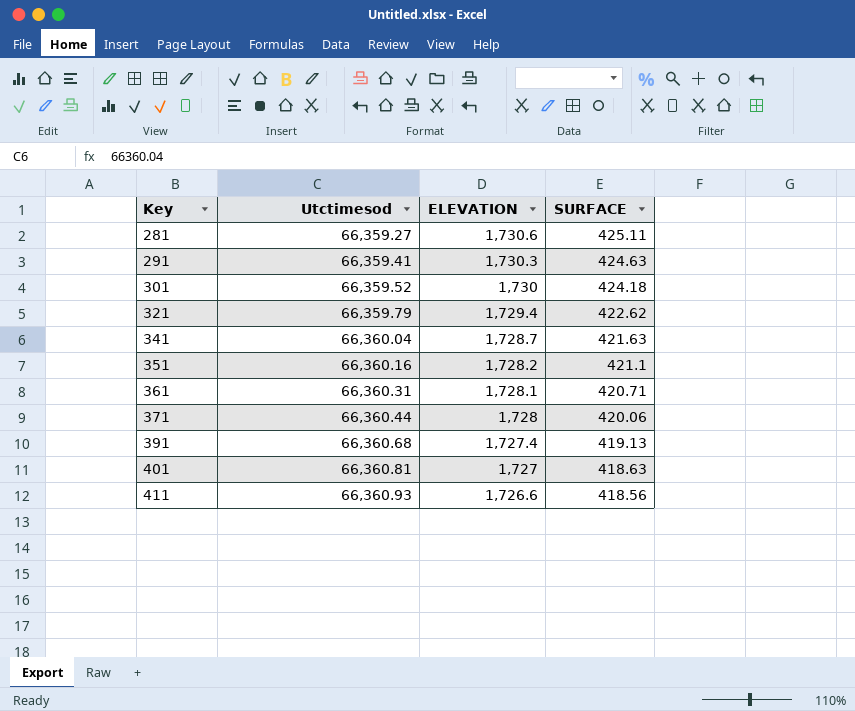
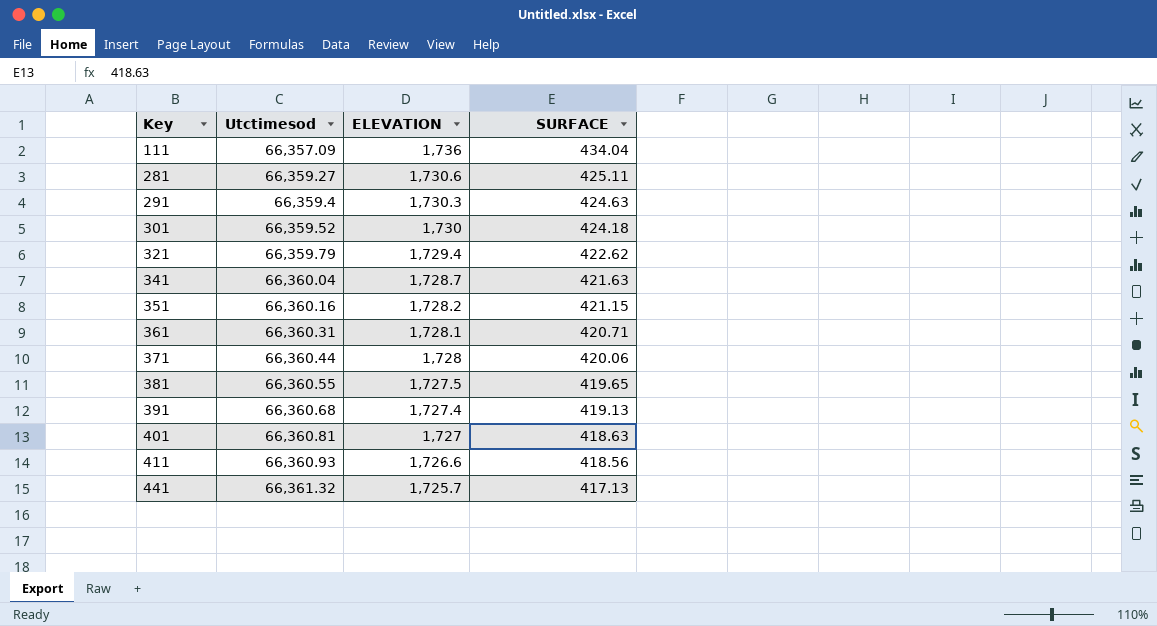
row 111: none -> 66,357.09 | 1,736 | 434.04
291 | Utctimesod: 66,359.41 -> 66,359.4
351 | SURFACE: 421.1 -> 421.15
row 381: none -> 66,360.55 | 1,727.5 | 419.65
row 441: none -> 66,361.32 | 1,725.7 | 417.13

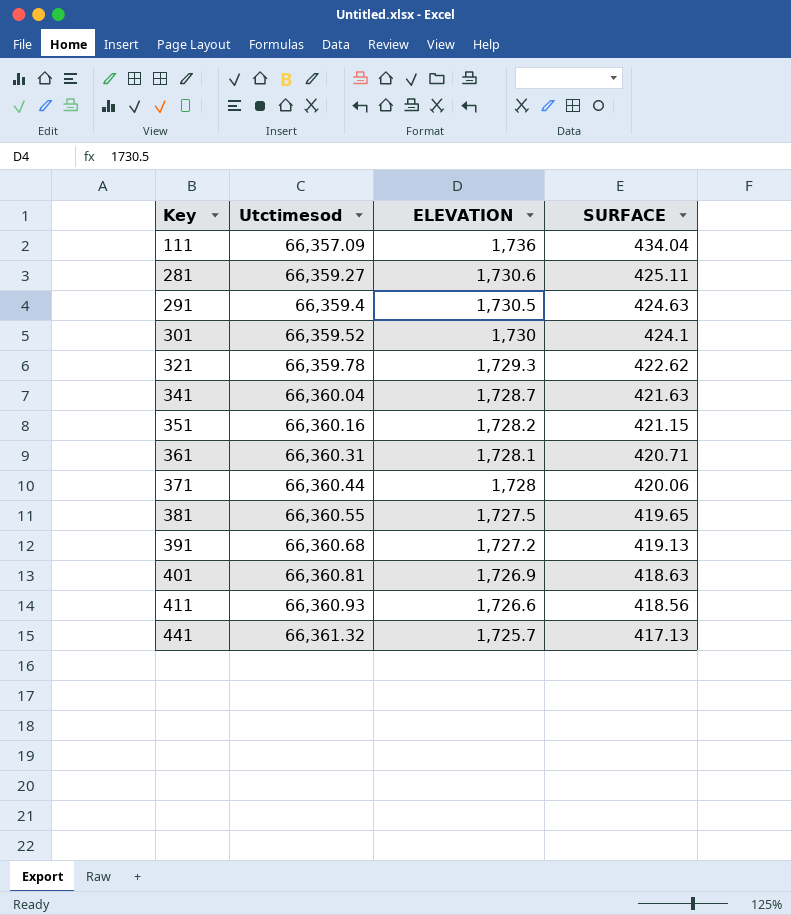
291 | ELEVATION: 1,730.3 -> 1,730.5
301 | SURFACE: 424.18 -> 424.1
321 | Utctimesod: 66,359.79 -> 66,359.78
321 | ELEVATION: 1,729.4 -> 1,729.3
391 | ELEVATION: 1,727.4 -> 1,727.2
401 | ELEVATION: 1,727 -> 1,726.9

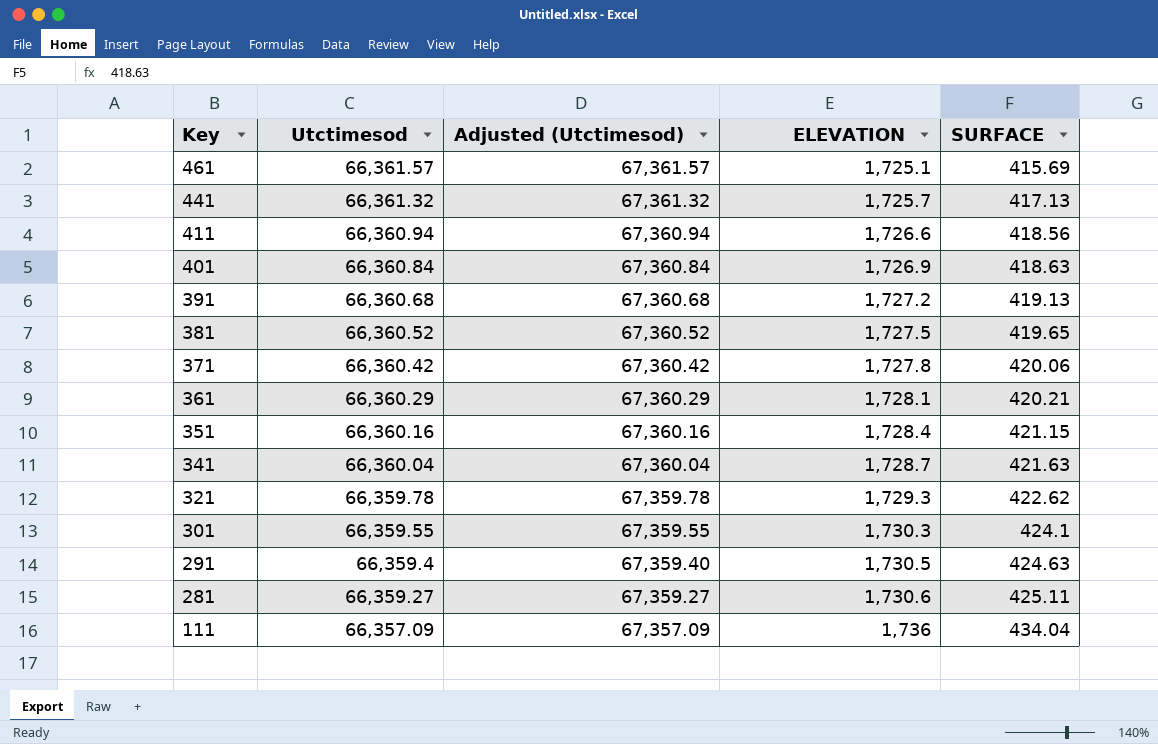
row order: Key ascending -> Key descending
column Adjusted (Utctimesod) | formula: none -> [Utctimesod] + 1000
row 461: none -> 66,361.57 | 67,361.57 | 1,725.1 | 415.69
411 | Utctimesod: 66,360.93 -> 66,360.94
401 | Utctimesod: 66,360.81 -> 66,360.84
381 | Utctimesod: 66,360.55 -> 66,360.52
371 | Utctimesod: 66,360.44 -> 66,360.42
371 | ELEVATION: 1,728 -> 1,727.8
361 | Utctimesod: 66,360.31 -> 66,360.29
361 | SURFACE: 420.71 -> 420.21
351 | ELEVATION: 1,728.2 -> 1,728.4
301 | Utctimesod: 66,359.52 -> 66,359.55
301 | ELEVATION: 1,730 -> 1,730.3

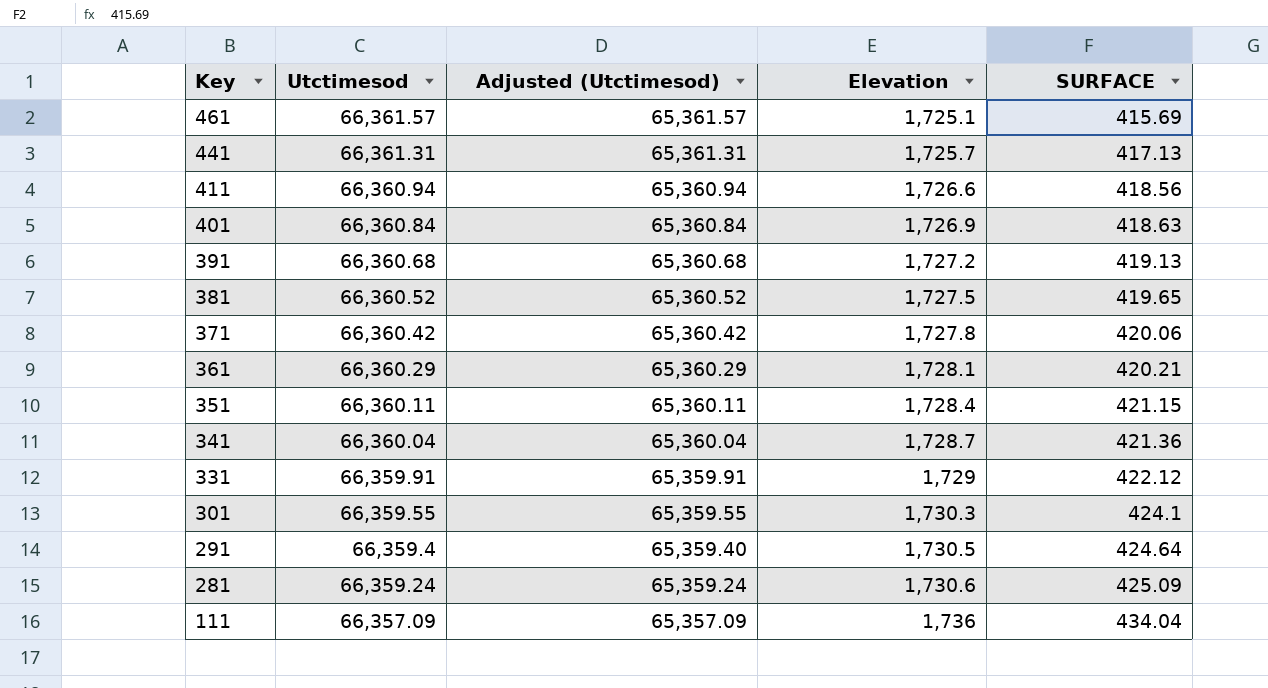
column Adjusted (Utctimesod) | formula: [Utctimesod] + 1000 -> [Utctimesod] - 1000
column name: ELEVATION -> Elevation
row 321: 66,359.78 | 67,359.78 | 1,729.3 | 422.62 -> none
441 | Utctimesod: 66,361.32 -> 66,361.31
351 | Utctimesod: 66,360.16 -> 66,360.11
341 | SURFACE: 421.63 -> 421.36
row 331: none -> 66,359.91 | 65,359.91 | 1,729 | 422.12
291 | SURFACE: 424.63 -> 424.64
281 | Utctimesod: 66,359.27 -> 66,359.24
281 | SURFACE: 425.11 -> 425.09

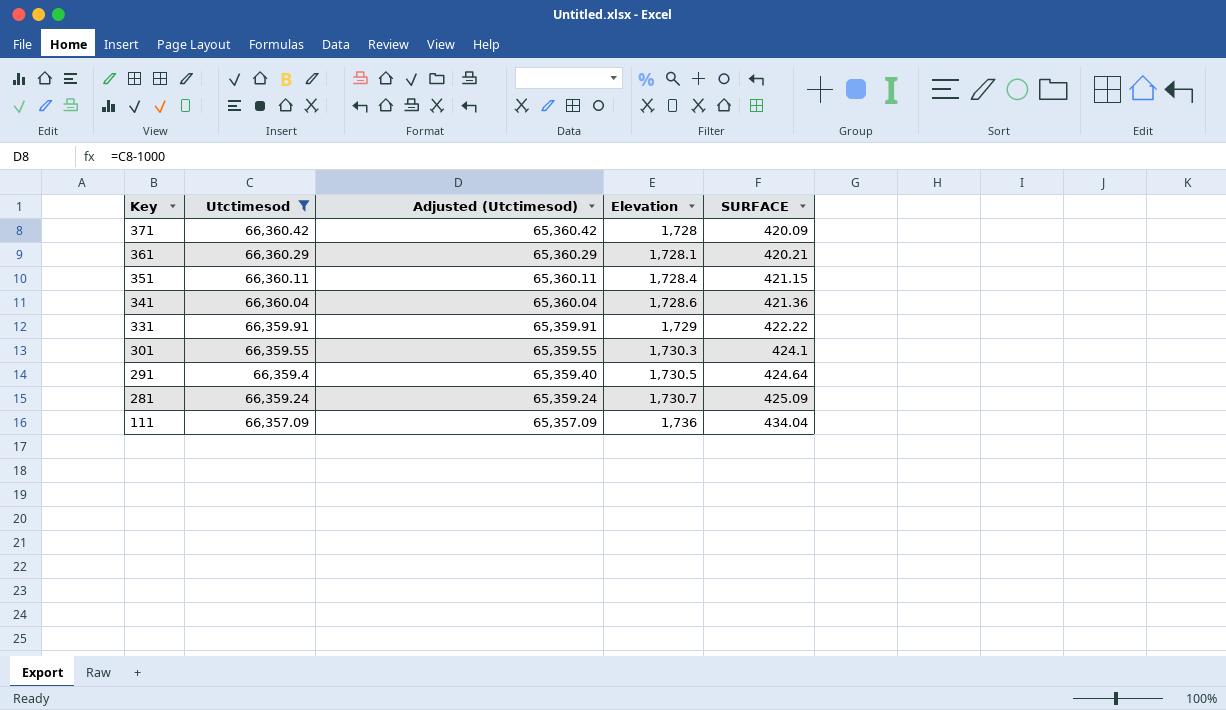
filter: none -> Utctimesod <= 66,360.42
371 | Elevation: 1,727.8 -> 1,728
371 | SURFACE: 420.06 -> 420.09
341 | Elevation: 1,728.7 -> 1,728.6
331 | SURFACE: 422.12 -> 422.22
281 | Elevation: 1,730.6 -> 1,730.7

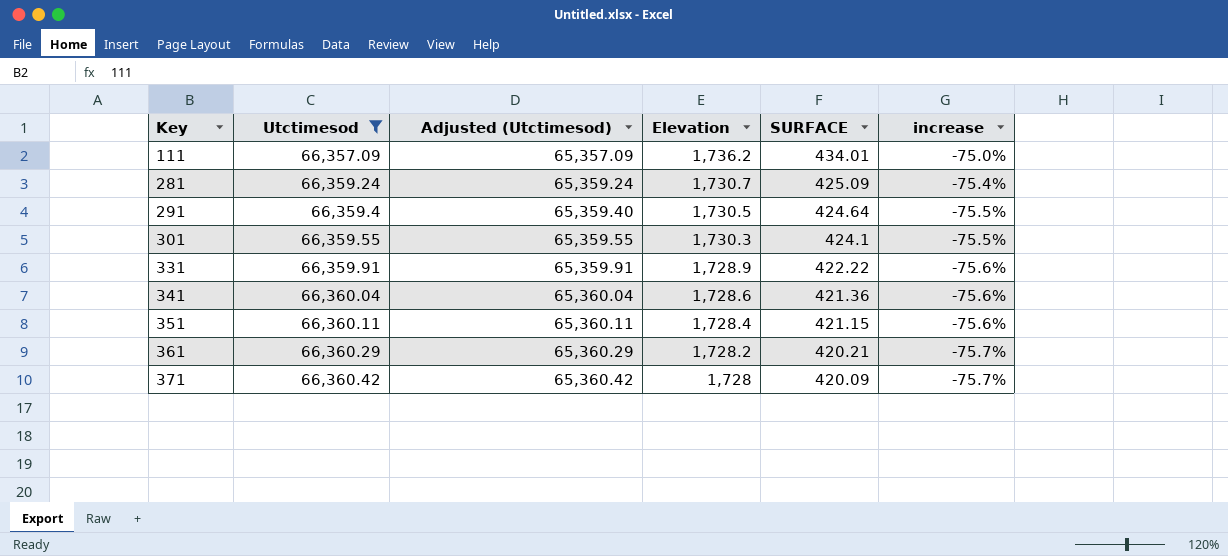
row order: Key descending -> Key ascending
column increase | formula: none -> ([SURFACE] - [Elevation]) / [Elevation]
111 | Elevation: 1,736 -> 1,736.2
111 | SURFACE: 434.04 -> 434.01
331 | Elevation: 1,729 -> 1,728.9
361 | Elevation: 1,728.1 -> 1,728.2

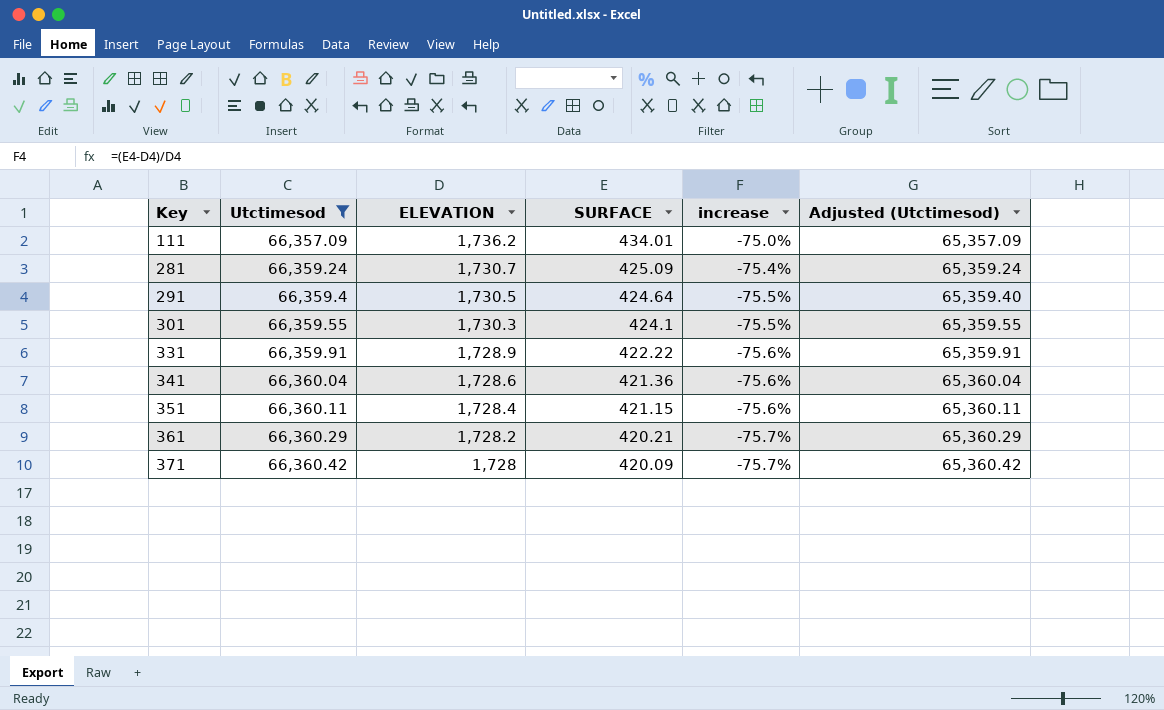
column name: Elevation -> ELEVATION
column Adjusted (Utctimesod) | position: 3 -> 6

